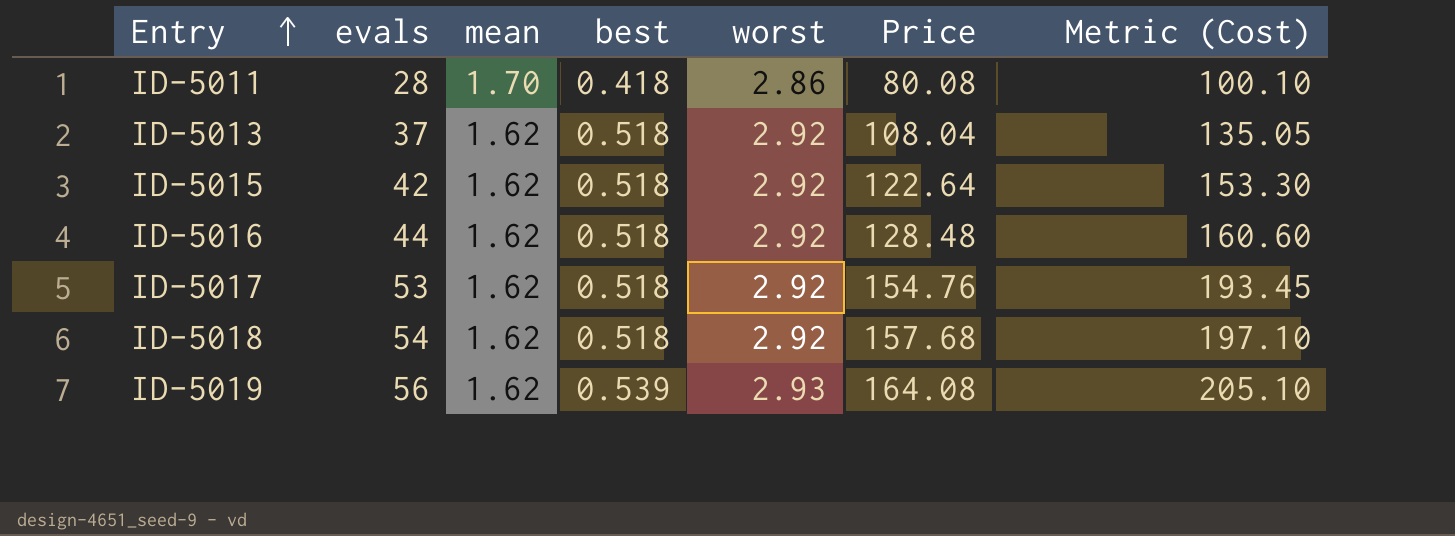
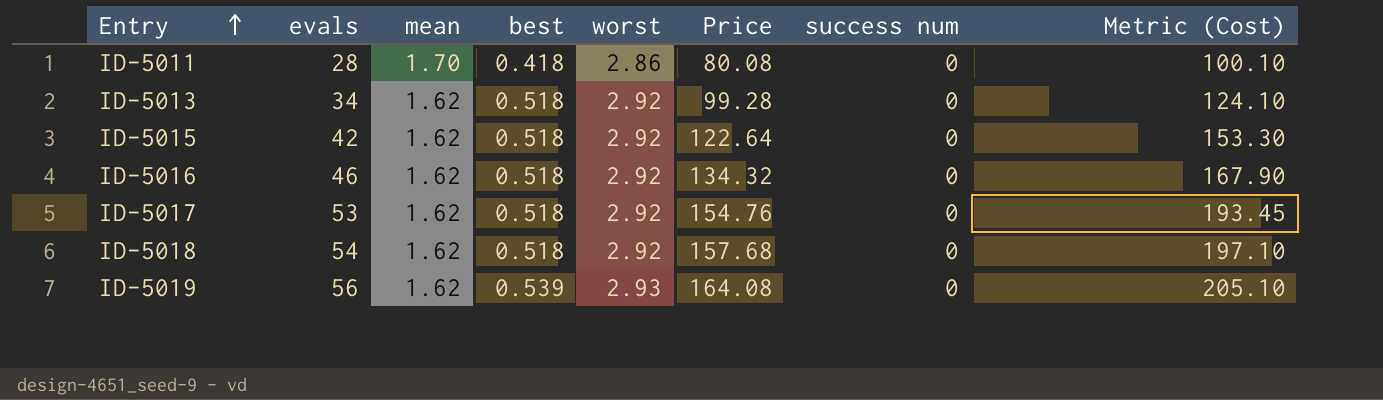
column success num | position: none -> 7
ID-5013 | evals: 37 -> 34
ID-5013 | Price: 108.04 -> 99.28
ID-5013 | Metric (Cost): 135.05 -> 124.10
ID-5016 | evals: 44 -> 46
ID-5016 | Price: 128.48 -> 134.32
ID-5016 | Metric (Cost): 160.60 -> 167.90

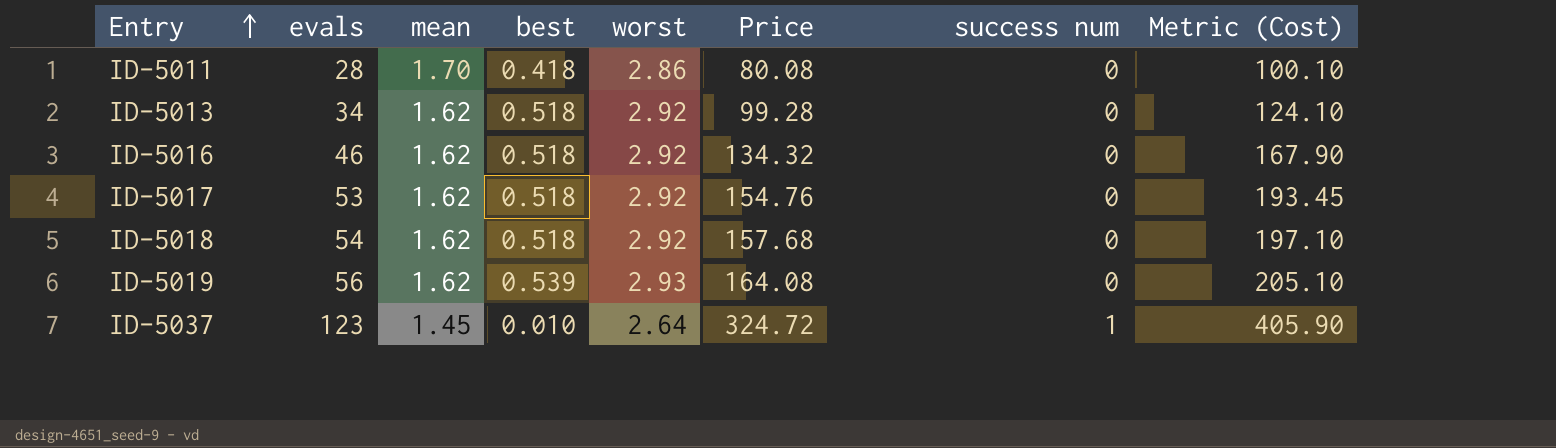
row ID-5015: 42 | 1.62 | 0.518 | 2.92 | 122.64 | 0 | 153.30 -> none
row ID-5037: none -> 123 | 1.45 | 0.010 | 2.64 | 324.72 | 1 | 405.90

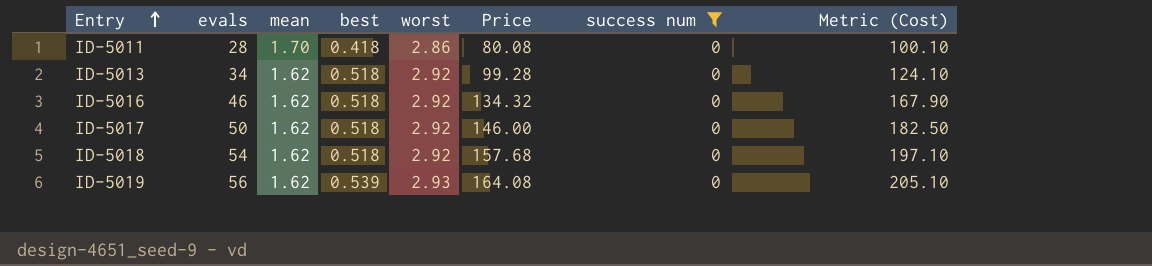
filter: none -> success num = 0
ID-5017 | evals: 53 -> 50
ID-5017 | Price: 154.76 -> 146.00
ID-5017 | Metric (Cost): 193.45 -> 182.50

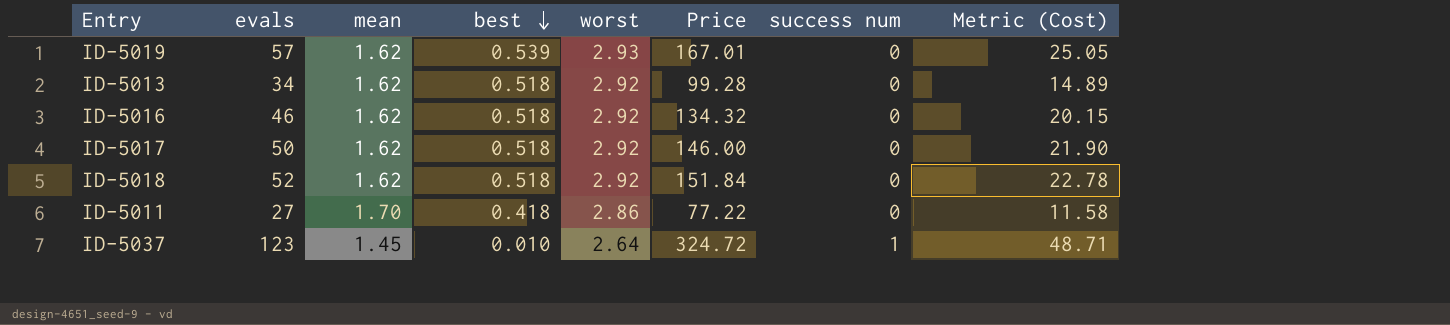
filter: success num = 0 -> none
row order: Entry ascending -> best descending
column Metric (Cost) | formula: [Price] * 1.25 -> [Price] * 0.15
ID-5019 | evals: 56 -> 57
ID-5019 | Price: 164.08 -> 167.01
ID-5018 | evals: 54 -> 52
ID-5018 | Price: 157.68 -> 151.84
ID-5011 | evals: 28 -> 27
ID-5011 | Price: 80.08 -> 77.22

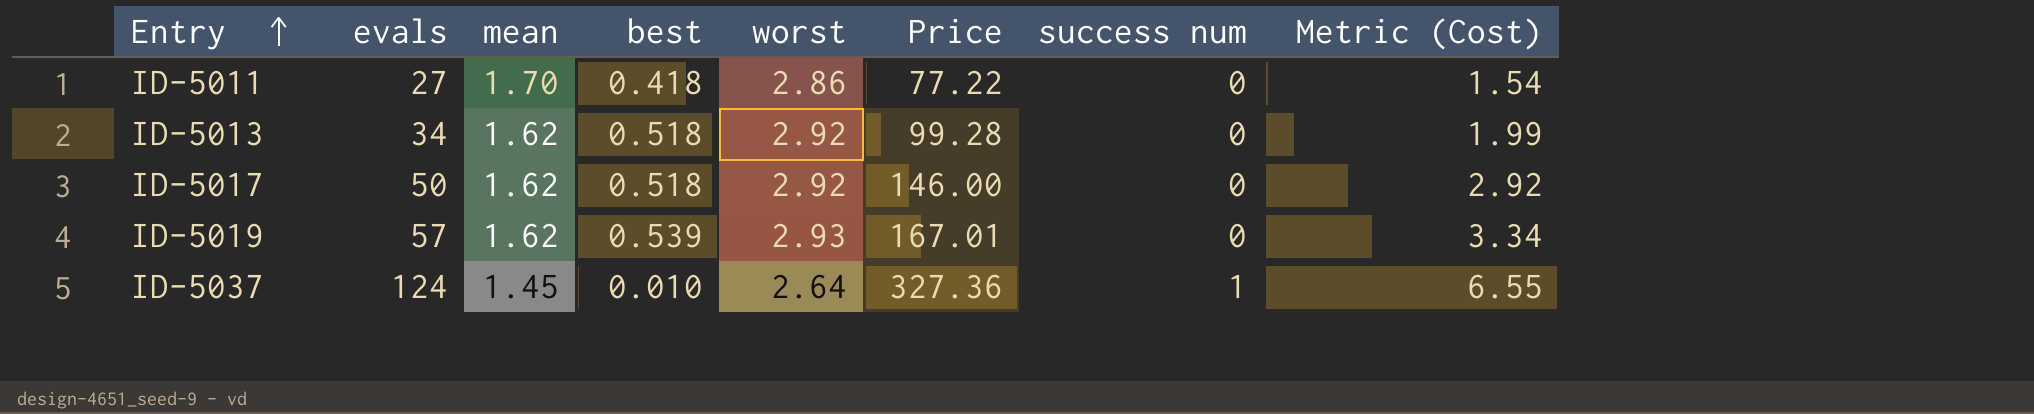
row order: best descending -> Entry ascending
column Metric (Cost) | formula: [Price] * 0.15 -> [Price] * 0.02
row ID-5016: 46 | 1.62 | 0.518 | 2.92 | 134.32 | 0 | 20.15 -> none
row ID-5018: 52 | 1.62 | 0.518 | 2.92 | 151.84 | 0 | 22.78 -> none
ID-5037 | evals: 123 -> 124
ID-5037 | Price: 324.72 -> 327.36

